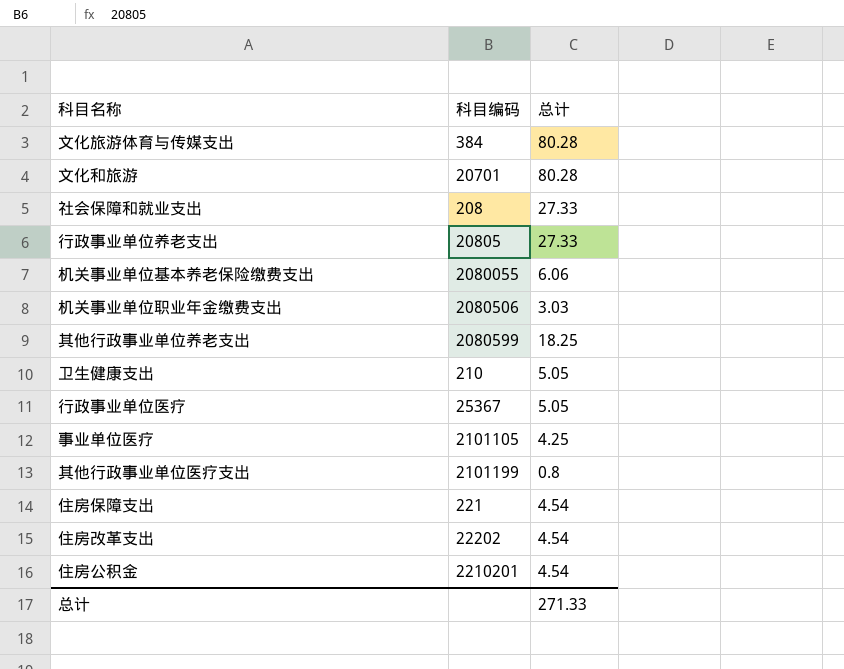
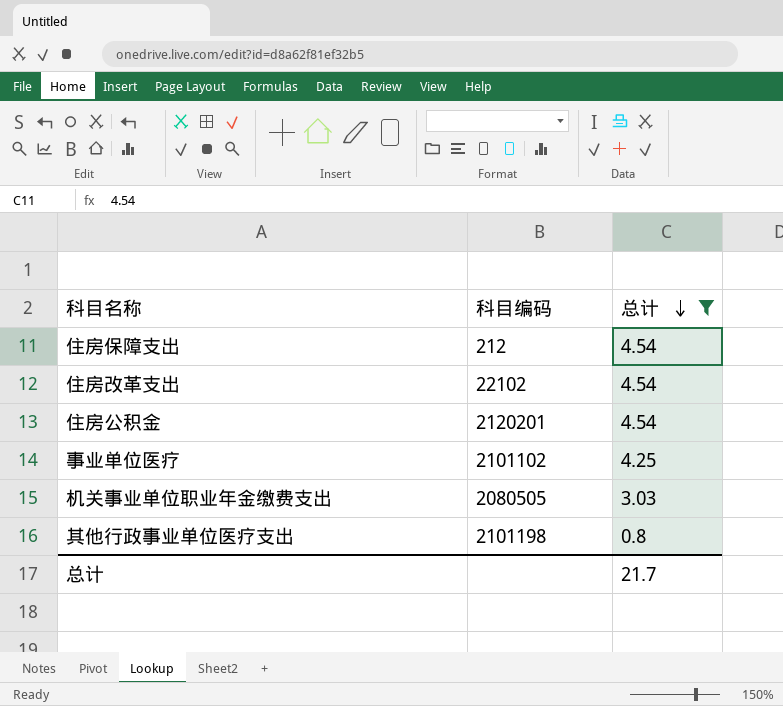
filter: none -> 总计 <= 4.54
row order: none -> 总计 descending
住房保障支出 | 科目编码: 221 -> 212
住房改革支出 | 科目编码: 22202 -> 22102
住房公积金 | 科目编码: 2210201 -> 2120201
事业单位医疗 | 科目编码: 2101105 -> 2101102
机关事业单位职业年金缴费支出 | 科目编码: 2080506 -> 2080505
其他行政事业单位医疗支出 | 科目编码: 2101199 -> 2101198
总计 | 总计: 271.33 -> 21.7

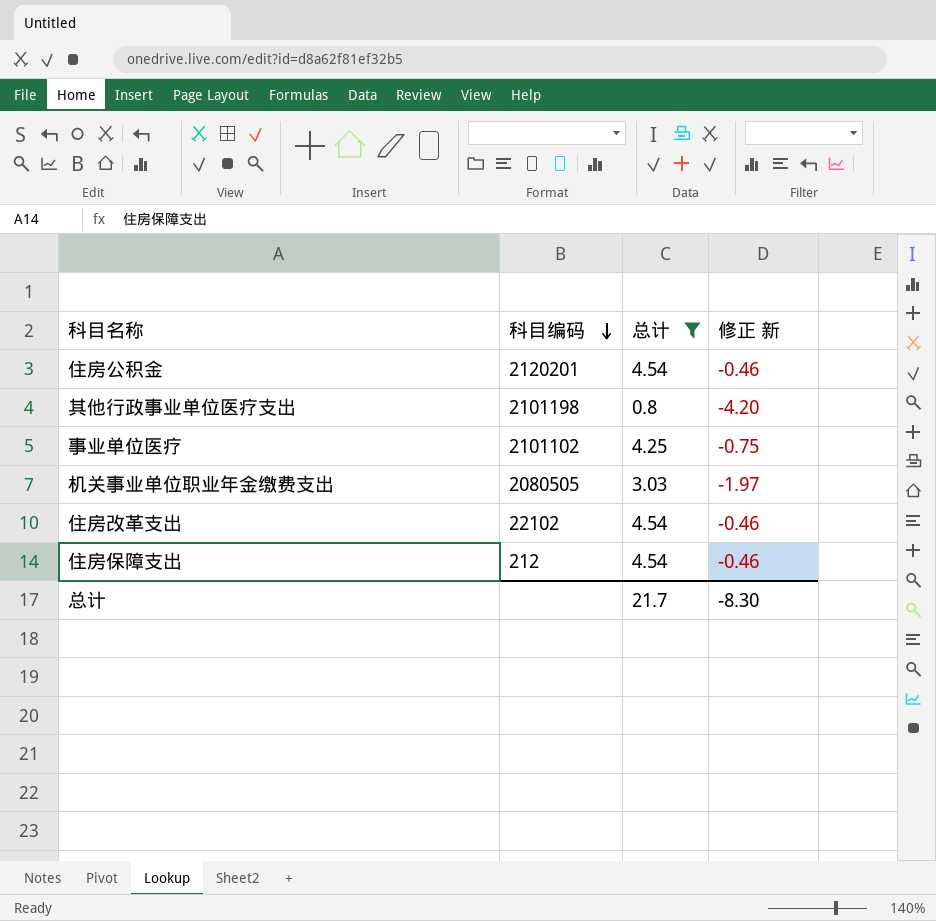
row order: 总计 descending -> 科目编码 descending
column 修正 新 | formula: none -> [总计] - 5

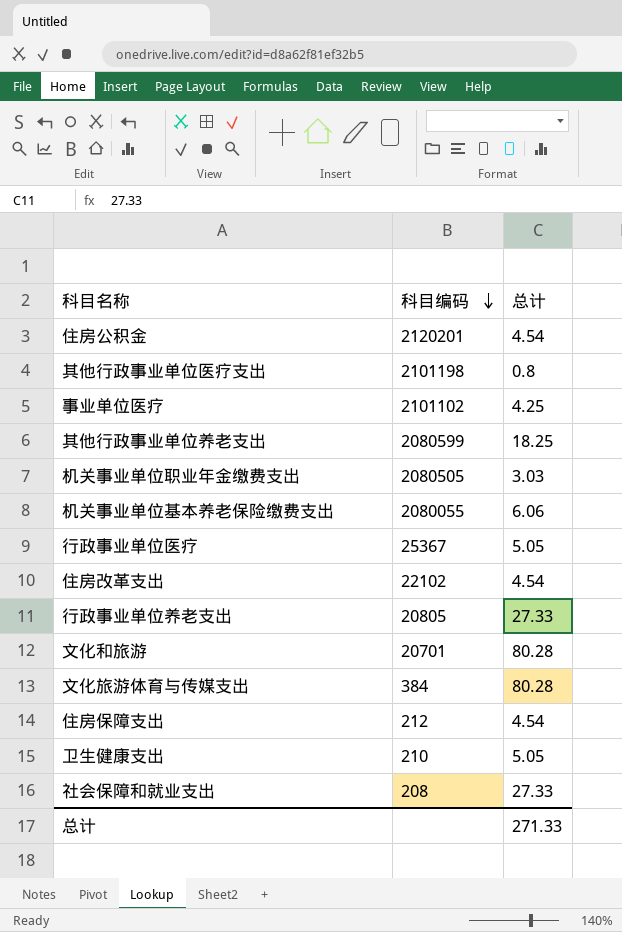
filter: 总计 <= 4.54 -> none
column 修正 新 | formula: [总计] - 5 -> none
总计 | 总计: 21.7 -> 271.33

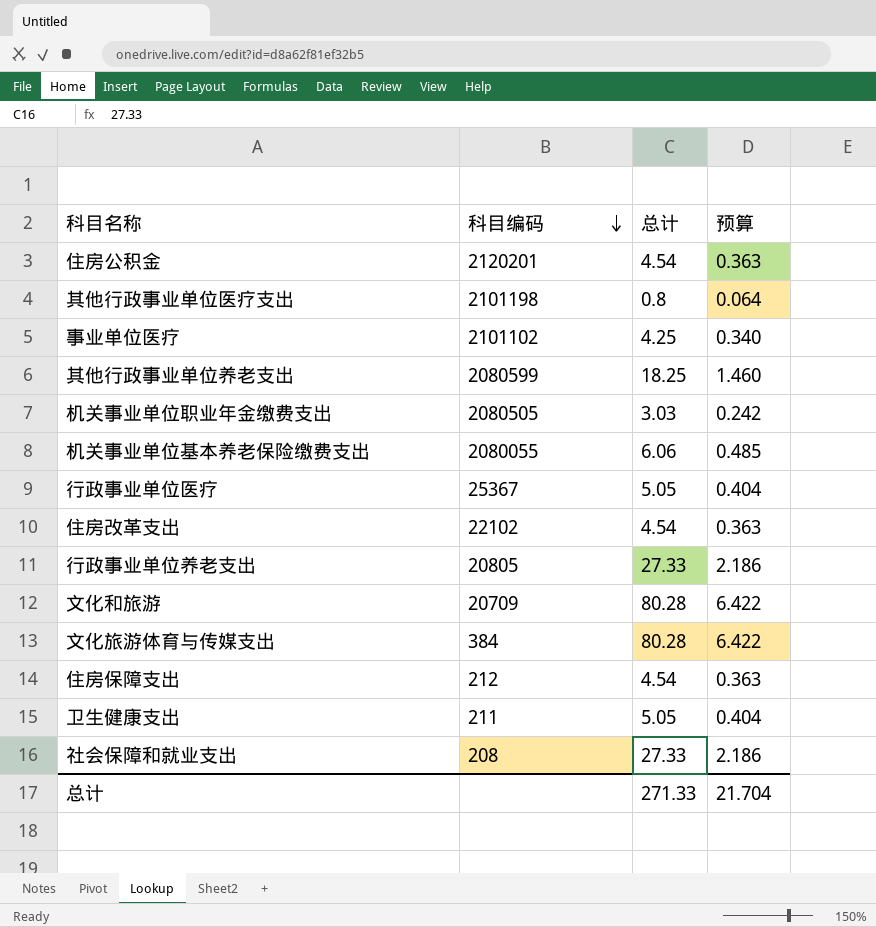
column 预算 | formula: none -> [总计] * 0.08
文化和旅游 | 科目编码: 20701 -> 20709
卫生健康支出 | 科目编码: 210 -> 211

